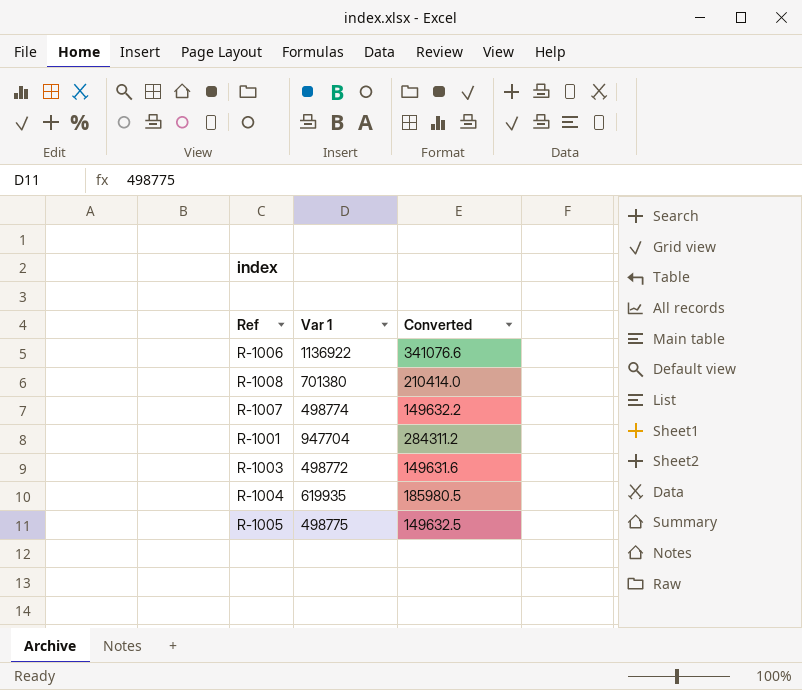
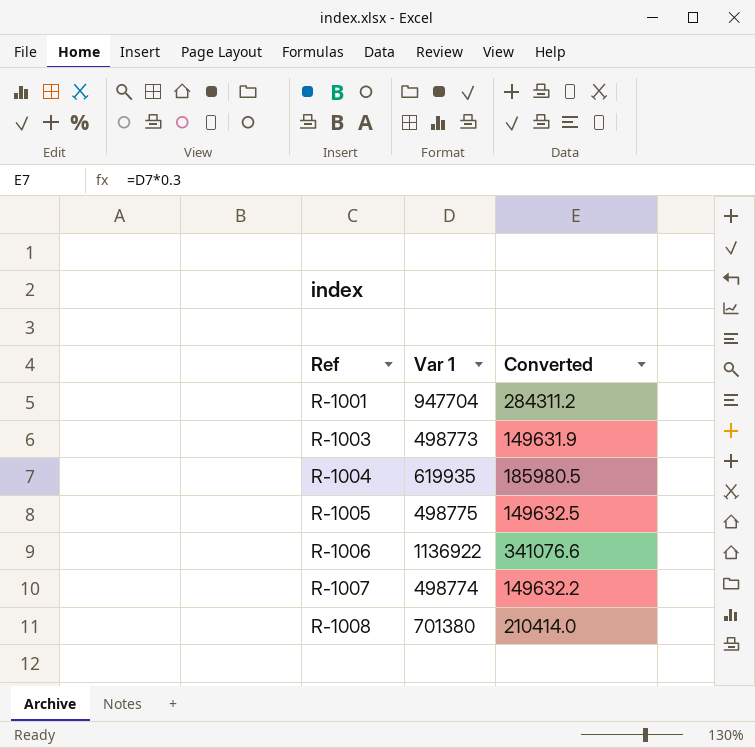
row order: none -> Ref ascending
R-1003 | Var 1: 498772 -> 498773
R-1003 | Converted: 149631.6 -> 149631.9

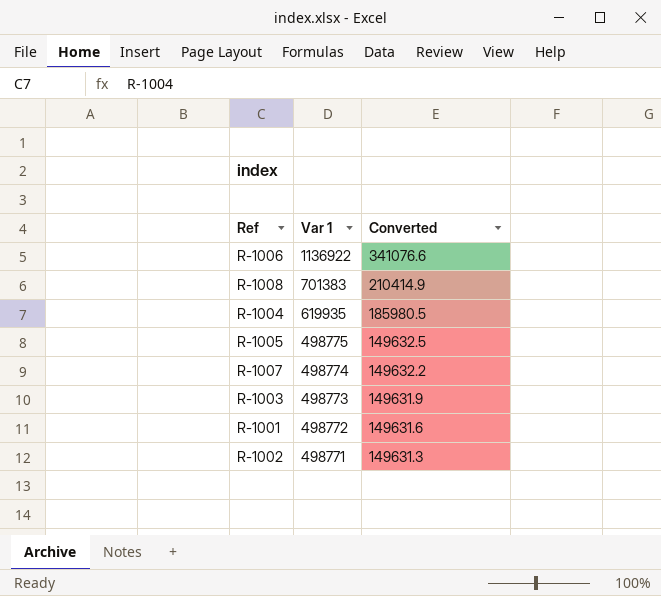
row order: Ref ascending -> Var 1 descending
R-1008 | Var 1: 701380 -> 701383
R-1008 | Converted: 210414.0 -> 210414.9
R-1001 | Var 1: 947704 -> 498772
R-1001 | Converted: 284311.2 -> 149631.6
row R-1002: none -> 498771 | 149631.3

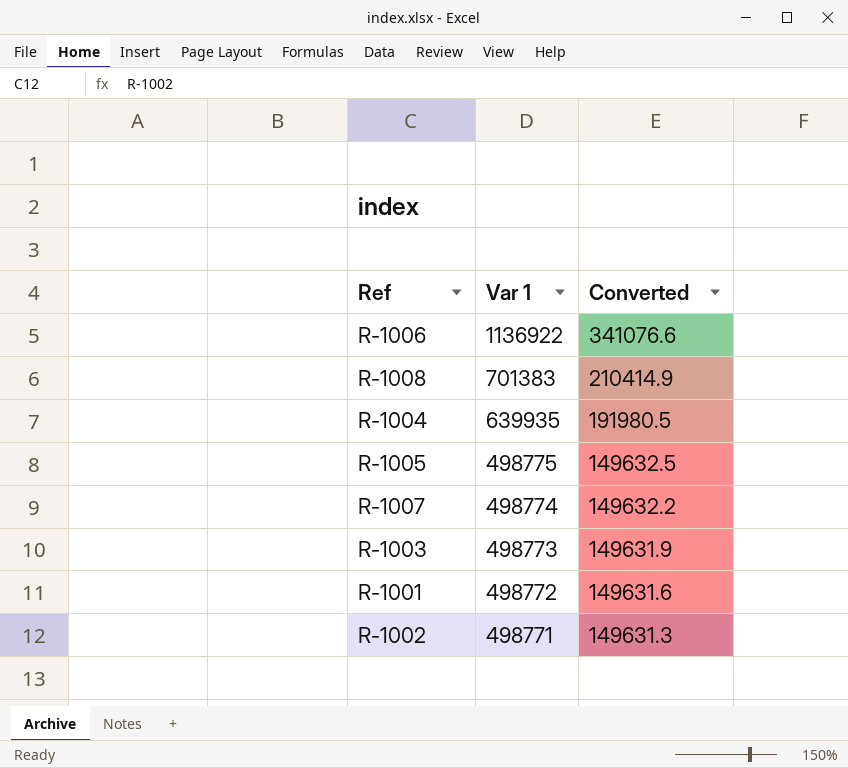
R-1004 | Var 1: 619935 -> 639935
R-1004 | Converted: 185980.5 -> 191980.5

